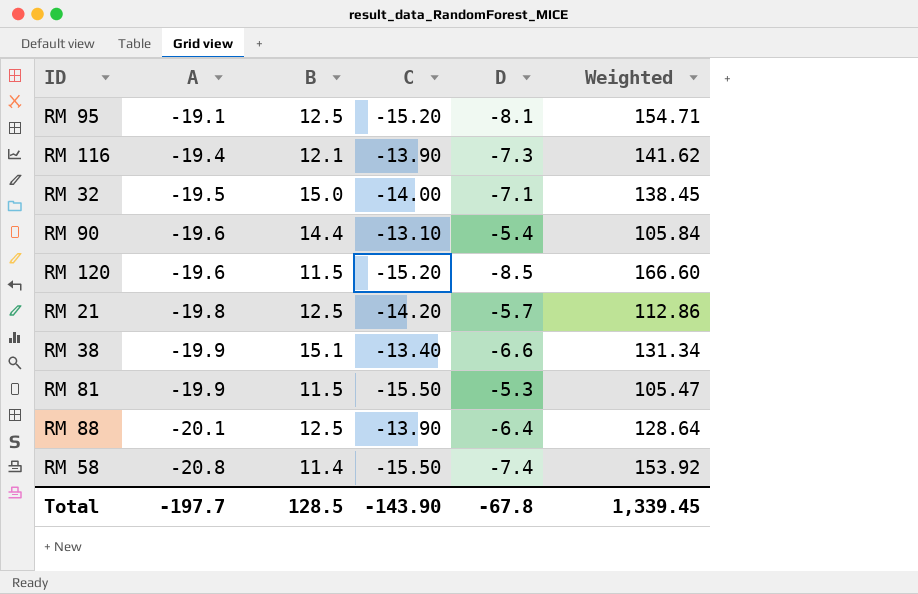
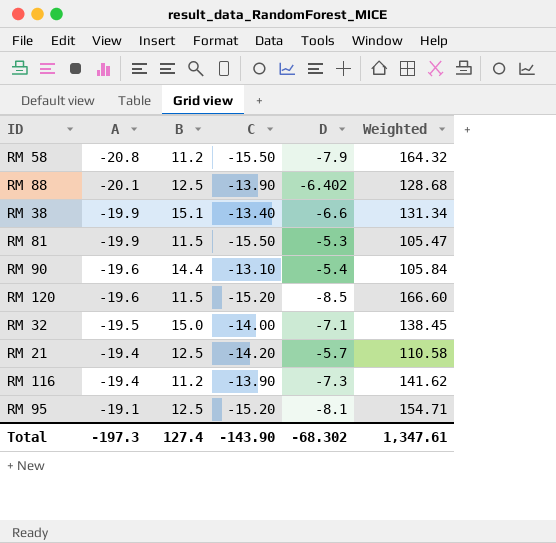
row order: A descending -> A ascending
RM 58 | B: 11.4 -> 11.2
RM 58 | D: -7.4 -> -7.9
RM 58 | Weighted: 153.92 -> 164.32
RM 88 | D: -6.4 -> -6.402
RM 88 | Weighted: 128.64 -> 128.68
RM 21 | A: -19.8 -> -19.4
RM 21 | Weighted: 112.86 -> 110.58
RM 116 | B: 12.1 -> 11.2
Total | A: -197.7 -> -197.3
Total | B: 128.5 -> 127.4
Total | D: -67.8 -> -68.302
Total | Weighted: 1,339.45 -> 1,347.61

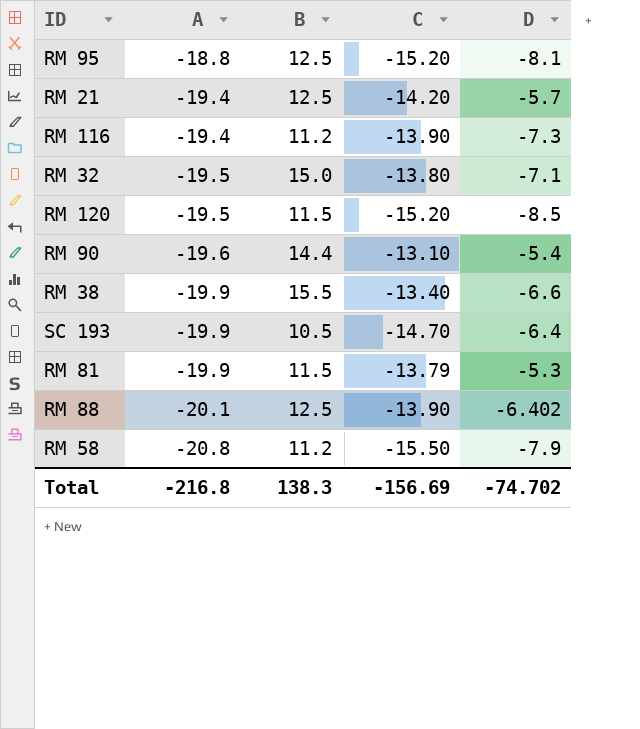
row order: A ascending -> A descending
column Weighted | formula: [A] * [D] -> none
RM 95 | A: -19.1 -> -18.8
RM 32 | C: -14.00 -> -13.80
RM 120 | A: -19.6 -> -19.5
RM 38 | B: 15.1 -> 15.5
row SC 193: none -> -19.9 | 10.5 | -14.70 | -6.4
RM 81 | C: -15.50 -> -13.79
Total | A: -197.3 -> -216.8
Total | B: 127.4 -> 138.3
Total | C: -143.90 -> -156.69
Total | D: -68.302 -> -74.702

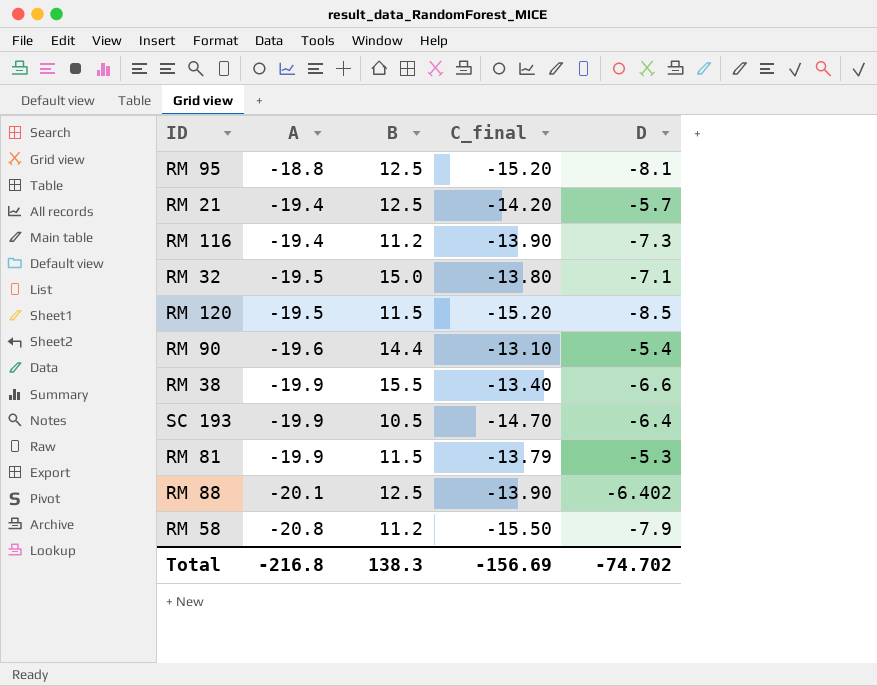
column name: C -> C_final

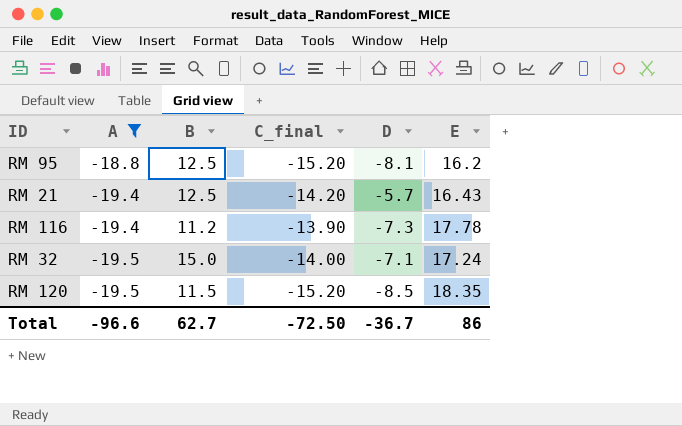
filter: none -> A >= -19.5
column E | position: none -> 6
RM 32 | C_final: -13.80 -> -14.00
Total | A: -216.8 -> -96.6
Total | B: 138.3 -> 62.7
Total | C_final: -156.69 -> -72.50
Total | D: -74.702 -> -36.7

